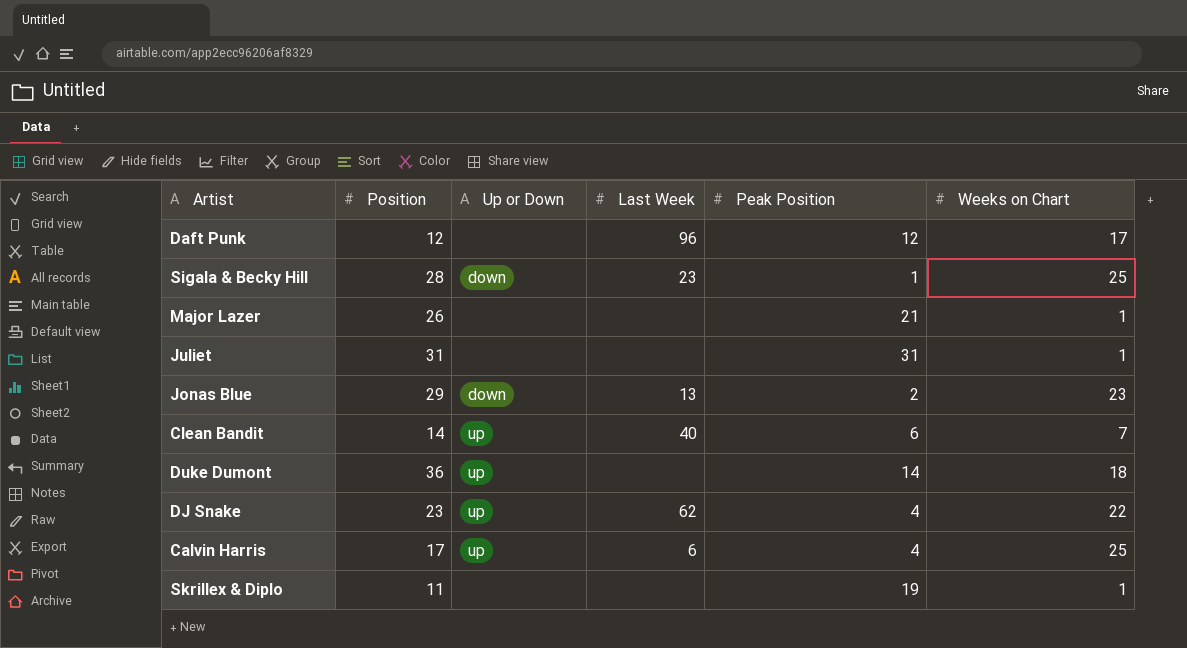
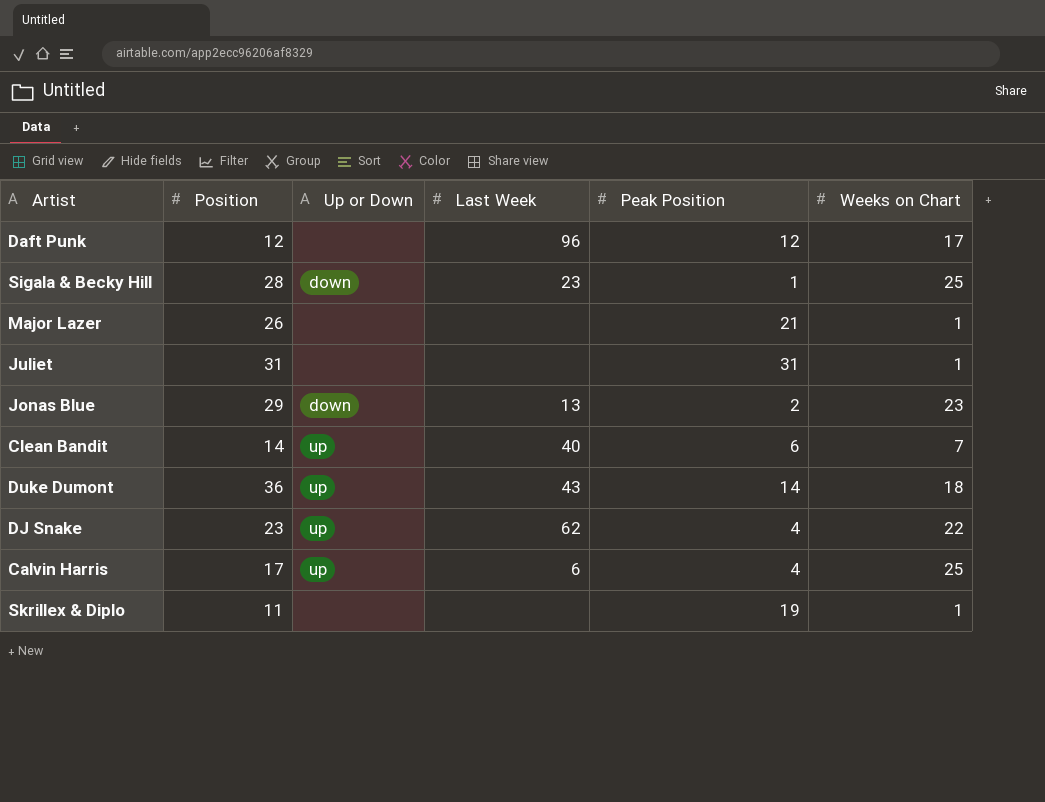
Duke Dumont | Last Week: none -> 43

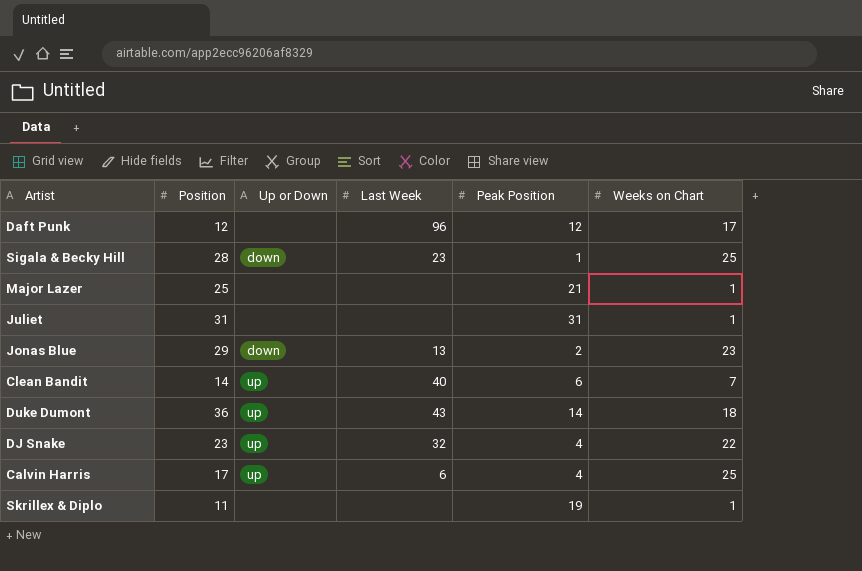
Major Lazer | Position: 26 -> 25
DJ Snake | Last Week: 62 -> 32

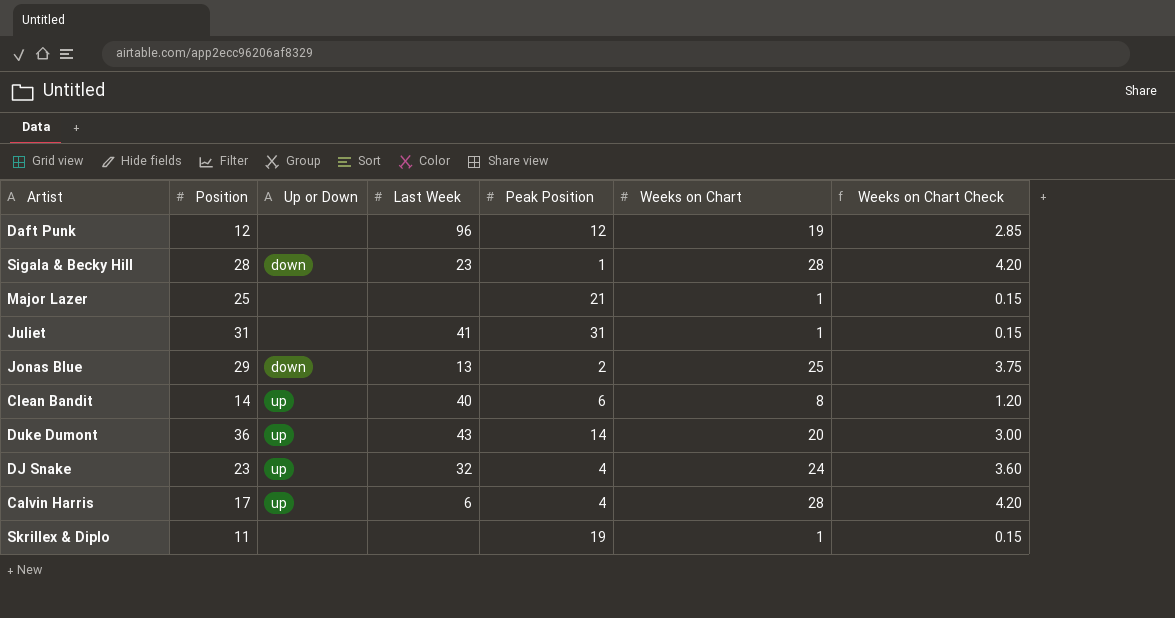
column Weeks on Chart Check | formula: none -> [Weeks on Chart] * 0.15
Daft Punk | Weeks on Chart: 17 -> 19
Sigala & Becky Hill | Weeks on Chart: 25 -> 28
Juliet | Last Week: none -> 41
Jonas Blue | Weeks on Chart: 23 -> 25
Clean Bandit | Weeks on Chart: 7 -> 8
Duke Dumont | Weeks on Chart: 18 -> 20
DJ Snake | Weeks on Chart: 22 -> 24
Calvin Harris | Weeks on Chart: 25 -> 28

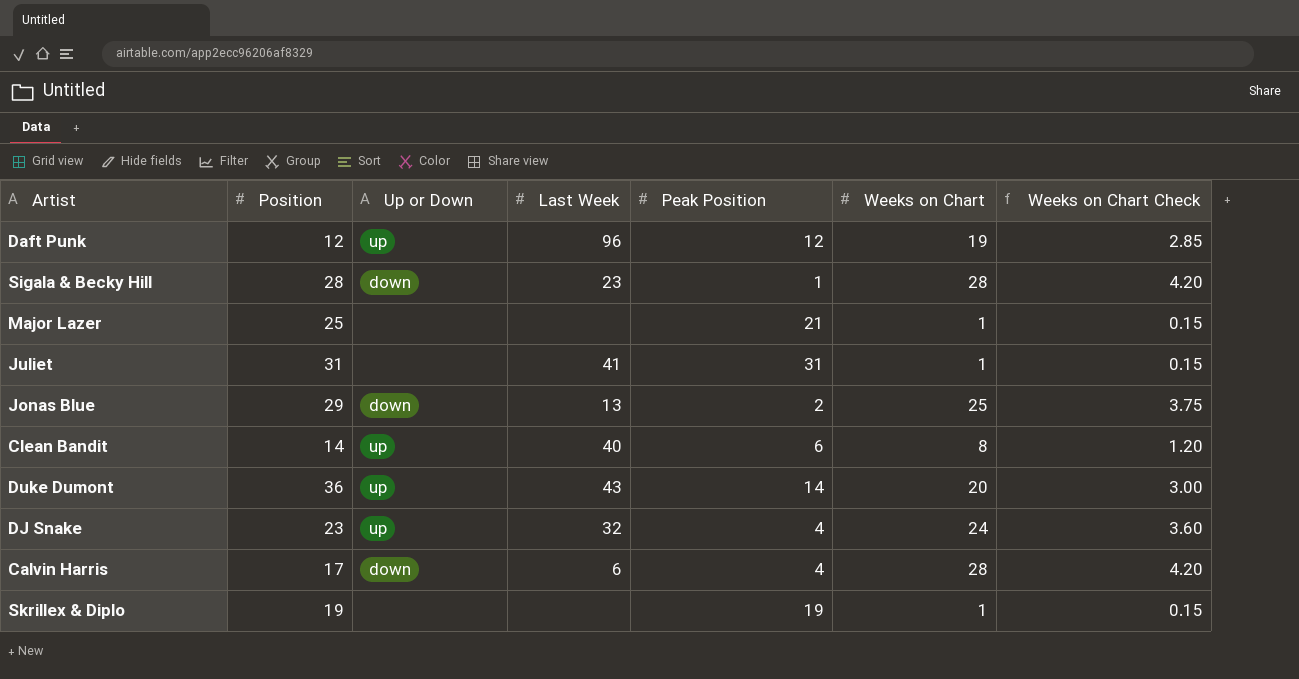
Daft Punk | Up or Down: none -> up
Calvin Harris | Up or Down: up -> down
Skrillex & Diplo | Position: 11 -> 19

